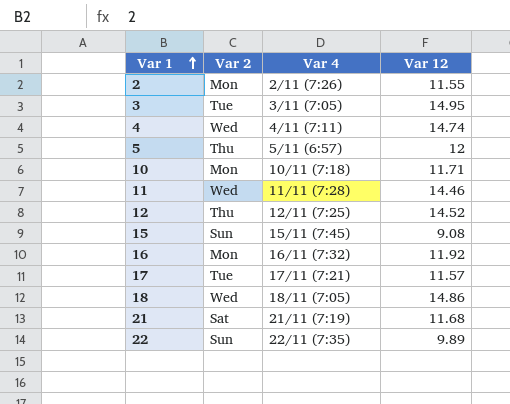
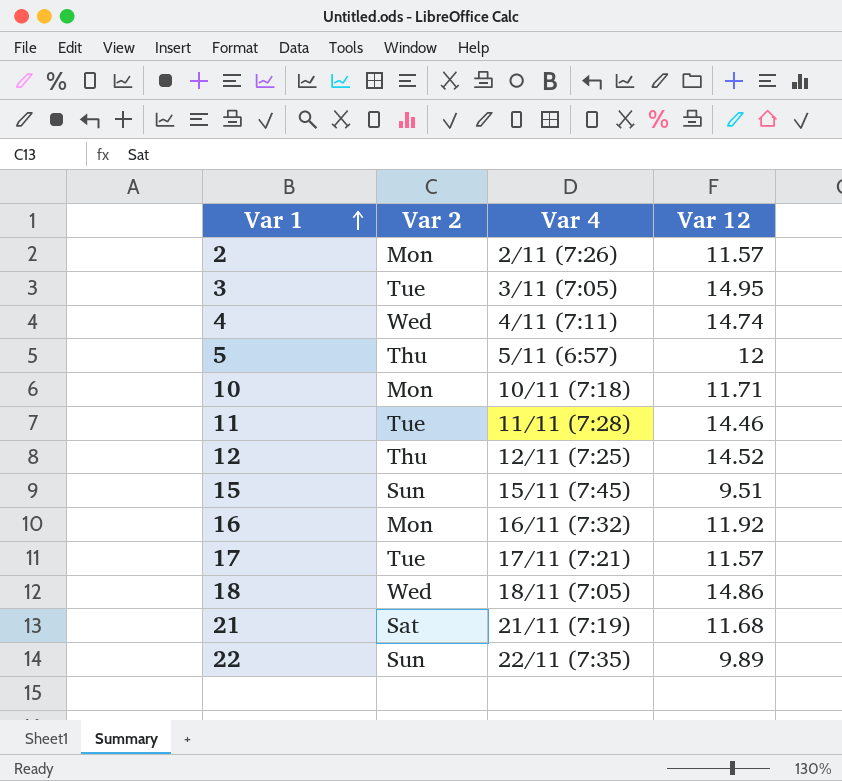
2 | Var 12: 11.55 -> 11.57
11 | Var 2: Wed -> Tue
15 | Var 12: 9.08 -> 9.51

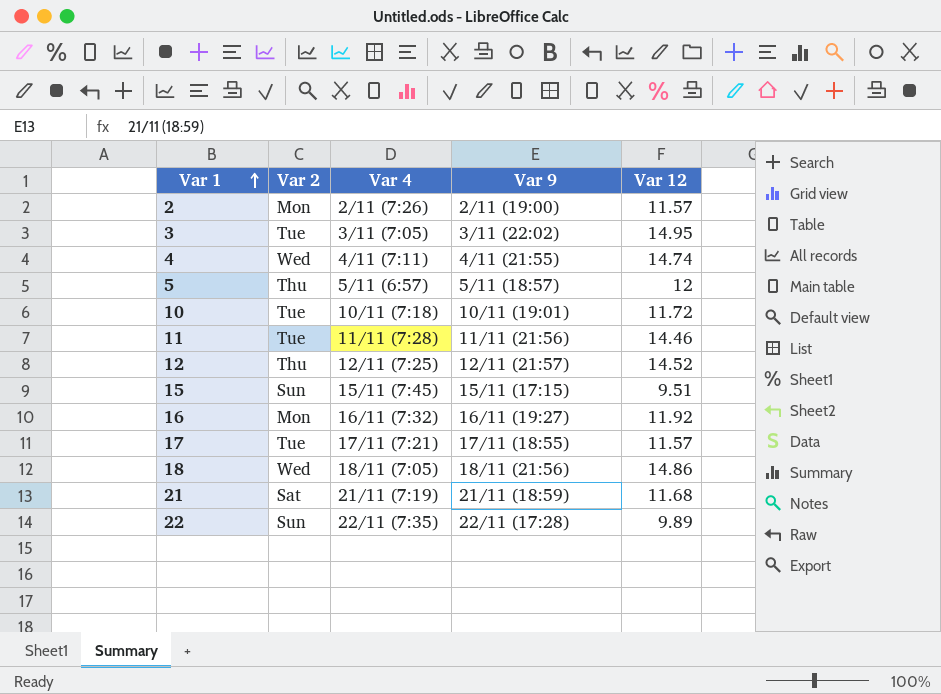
column Var 9 | position: none -> 4
10 | Var 2: Mon -> Tue
10 | Var 12: 11.71 -> 11.72

